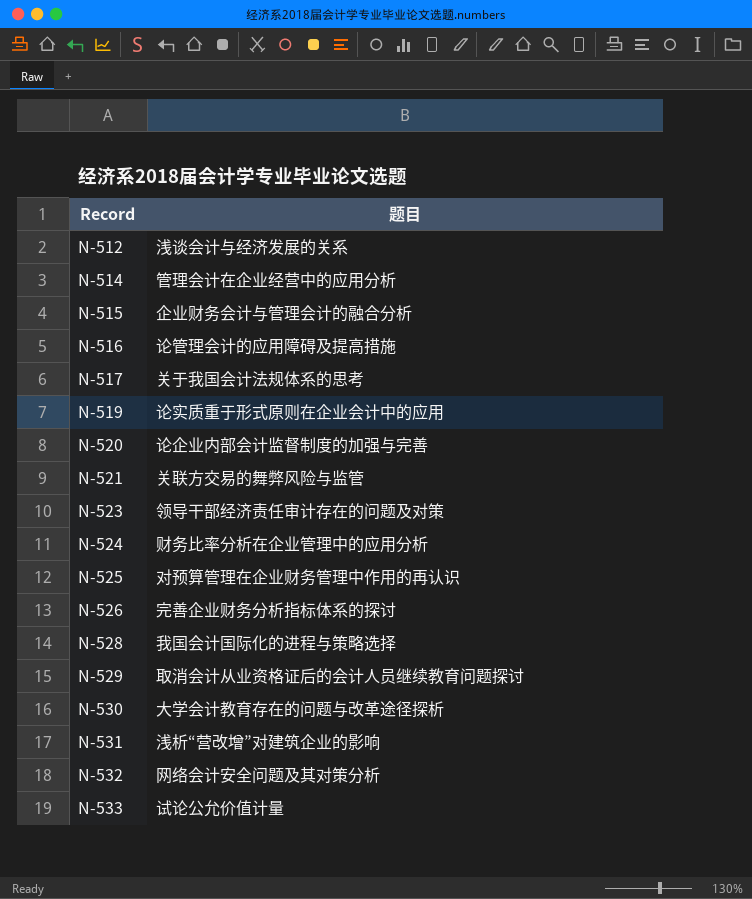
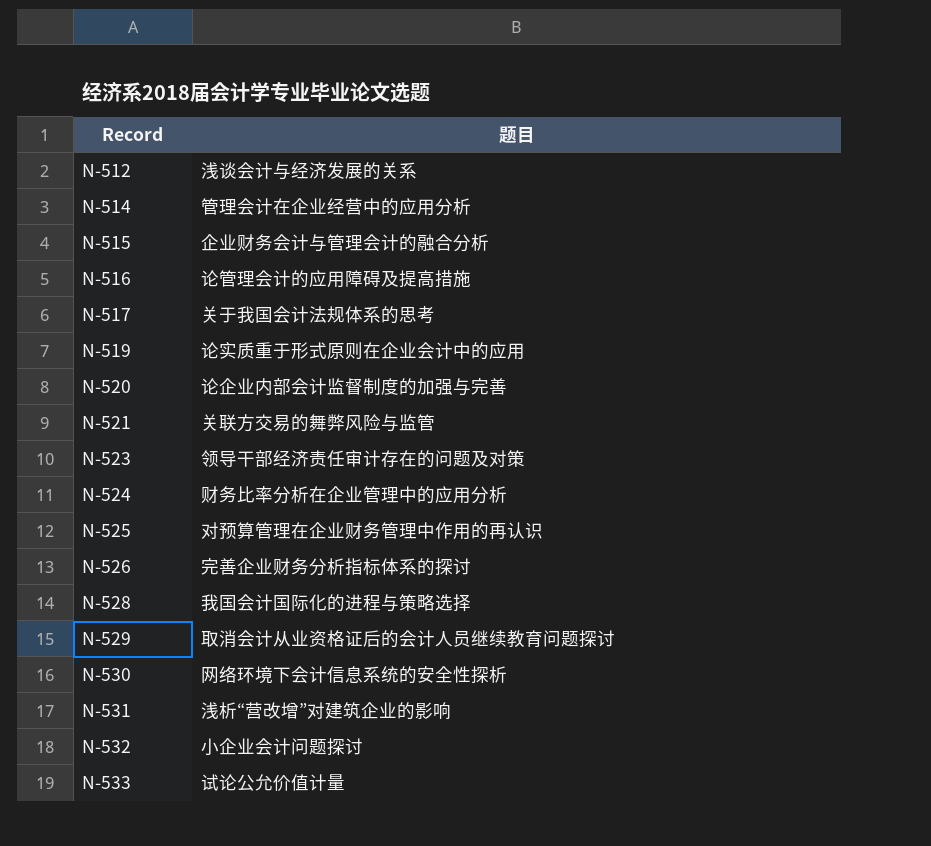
N-530 | 题目: 大学会计教育存在的问题与改革途径探析 -> 网络环境下会计信息系统的安全性探析
N-532 | 题目: 网络会计安全问题及其对策分析 -> 小企业会计问题探讨

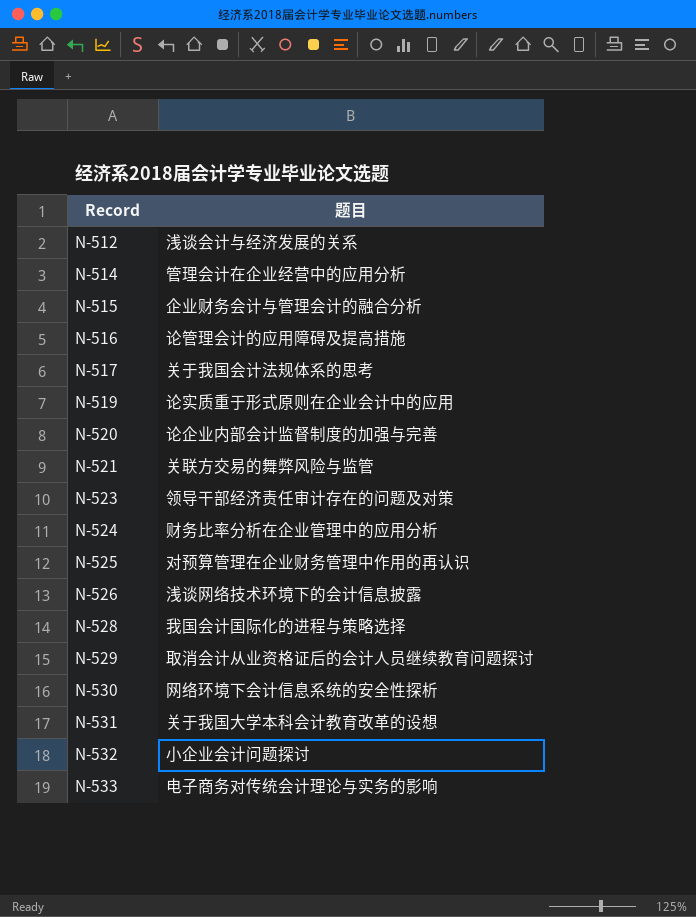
N-526 | 题目: 完善企业财务分析指标体系的探讨 -> 浅谈网络技术环境下的会计信息披露
N-531 | 题目: 浅析“营改增”对建筑企业的影响 -> 关于我国大学本科会计教育改革的设想
N-533 | 题目: 试论公允价值计量 -> 电子商务对传统会计理论与实务的影响

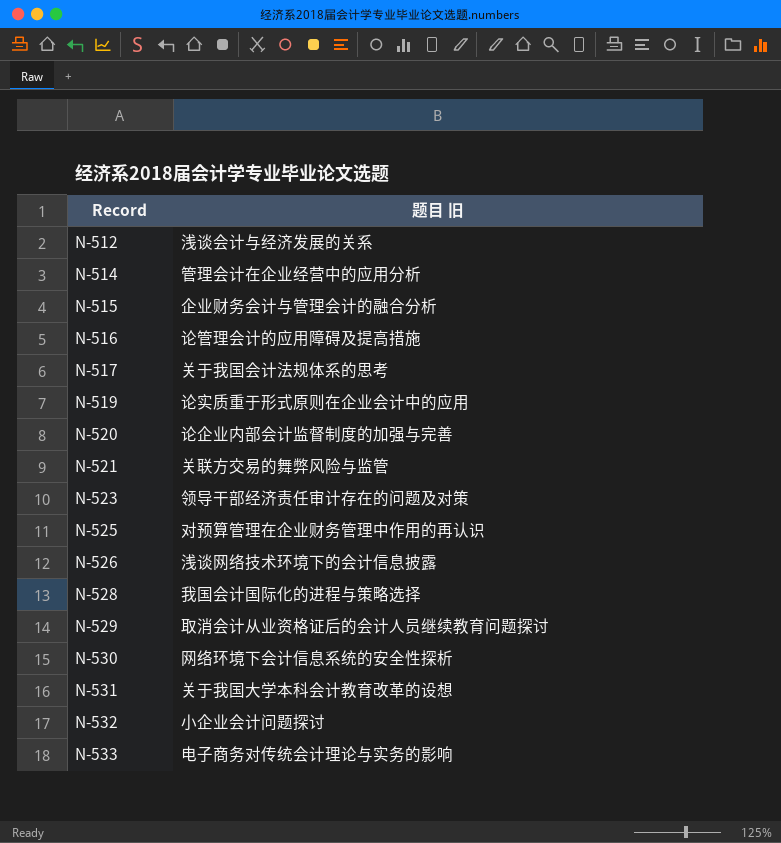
column name: 题目 -> 题目 旧
row N-524: 财务比率分析在企业管理中的应用分析 -> none

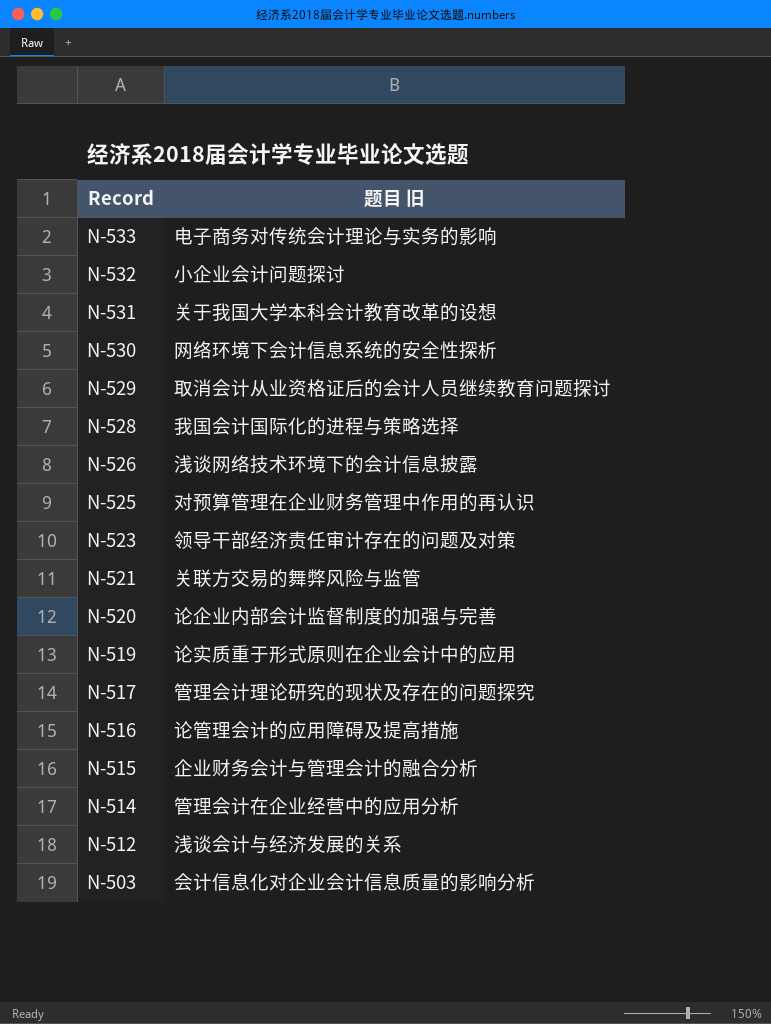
row order: Record ascending -> Record descending
N-517 | 题目 旧: 关于我国会计法规体系的思考 -> 管理会计理论研究的现状及存在的问题探究
row N-503: none -> 会计信息化对企业会计信息质量的影响分析

